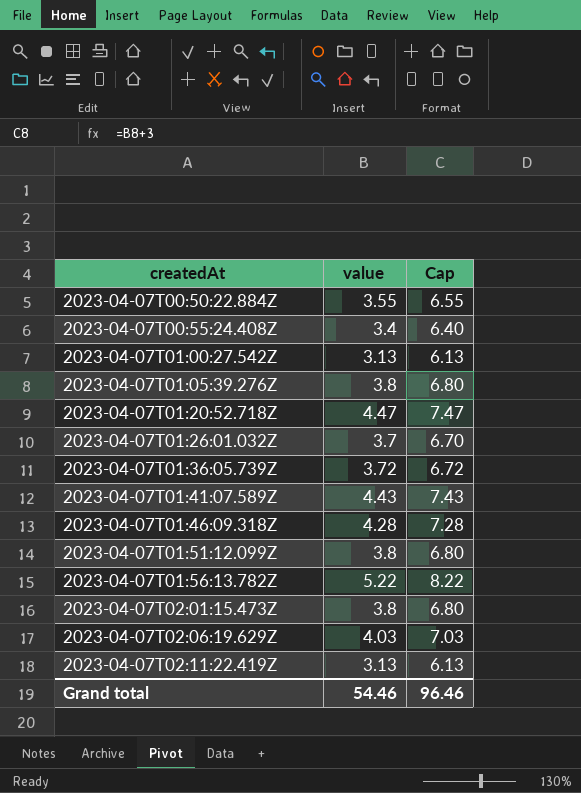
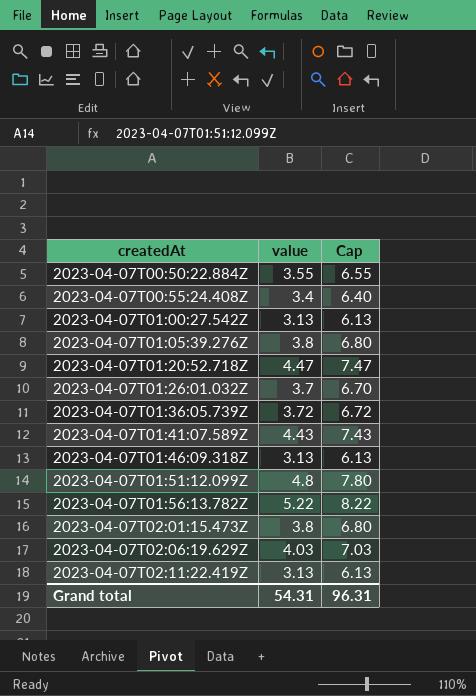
2023-04-07T01:46:09.318Z | value: 4.28 -> 3.13
2023-04-07T01:46:09.318Z | Cap: 7.28 -> 6.13
2023-04-07T01:51:12.099Z | value: 3.8 -> 4.8
2023-04-07T01:51:12.099Z | Cap: 6.80 -> 7.80
Grand total | value: 54.46 -> 54.31
Grand total | Cap: 96.46 -> 96.31

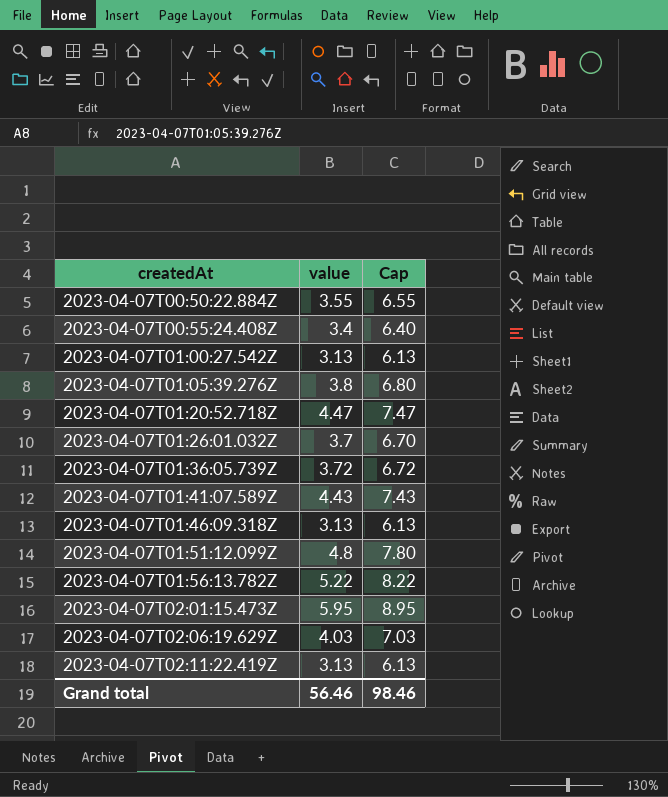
2023-04-07T02:01:15.473Z | value: 3.8 -> 5.95
2023-04-07T02:01:15.473Z | Cap: 6.80 -> 8.95
Grand total | value: 54.31 -> 56.46
Grand total | Cap: 96.31 -> 98.46

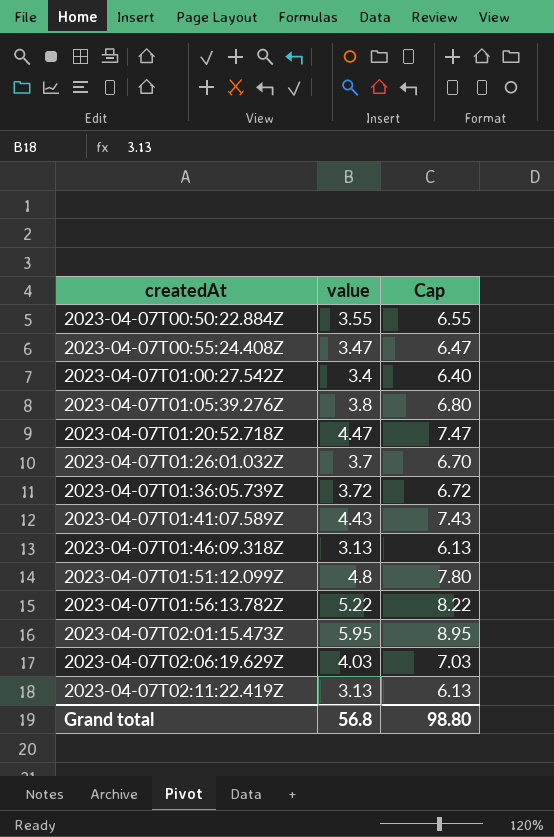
2023-04-07T00:55:24.408Z | value: 3.4 -> 3.47
2023-04-07T00:55:24.408Z | Cap: 6.40 -> 6.47
2023-04-07T01:00:27.542Z | value: 3.13 -> 3.4
2023-04-07T01:00:27.542Z | Cap: 6.13 -> 6.40
Grand total | value: 56.46 -> 56.8
Grand total | Cap: 98.46 -> 98.80

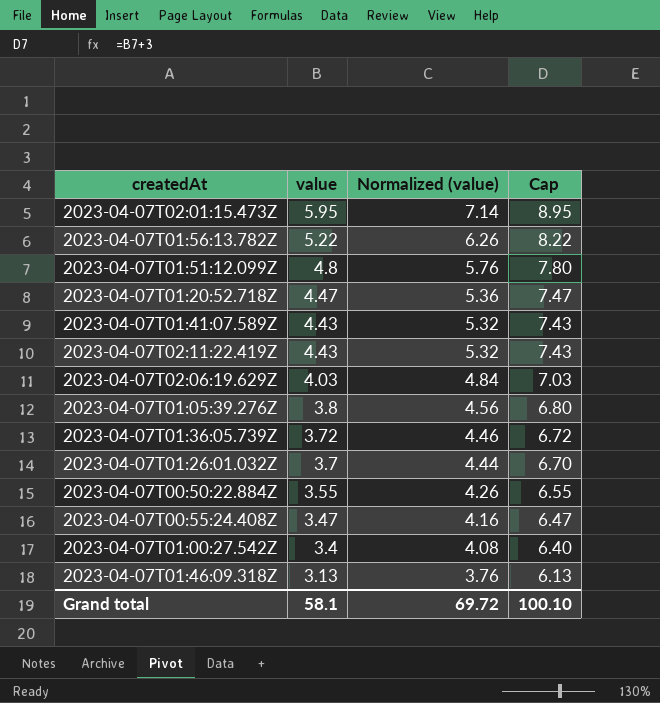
row order: createdAt ascending -> value descending
column Normalized (value) | formula: none -> [value] * 1.2
2023-04-07T02:11:22.419Z | value: 3.13 -> 4.43
2023-04-07T02:11:22.419Z | Cap: 6.13 -> 7.43
Grand total | value: 56.8 -> 58.1
Grand total | Cap: 98.80 -> 100.10

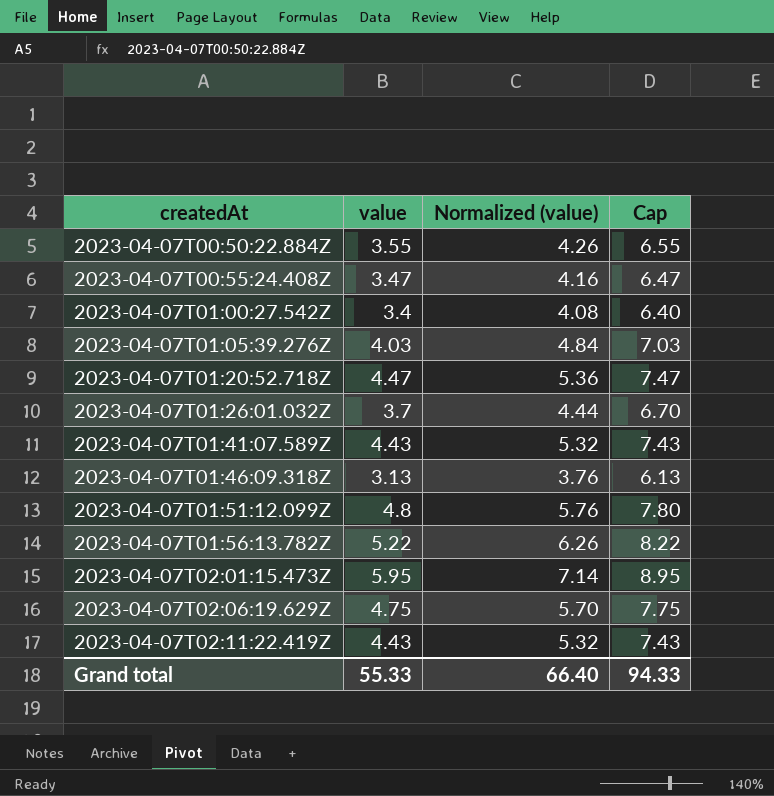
row order: value descending -> createdAt ascending
row 2023-04-07T01:36:05.739Z: 3.72 | 4.46 | 6.72 -> none
2023-04-07T01:05:39.276Z | value: 3.8 -> 4.03
2023-04-07T01:05:39.276Z | Normalized (value): 4.56 -> 4.84
2023-04-07T01:05:39.276Z | Cap: 6.80 -> 7.03
2023-04-07T02:06:19.629Z | value: 4.03 -> 4.75
2023-04-07T02:06:19.629Z | Normalized (value): 4.84 -> 5.70
2023-04-07T02:06:19.629Z | Cap: 7.03 -> 7.75
Grand total | value: 58.1 -> 55.33
Grand total | Normalized (value): 69.72 -> 66.40
Grand total | Cap: 100.10 -> 94.33

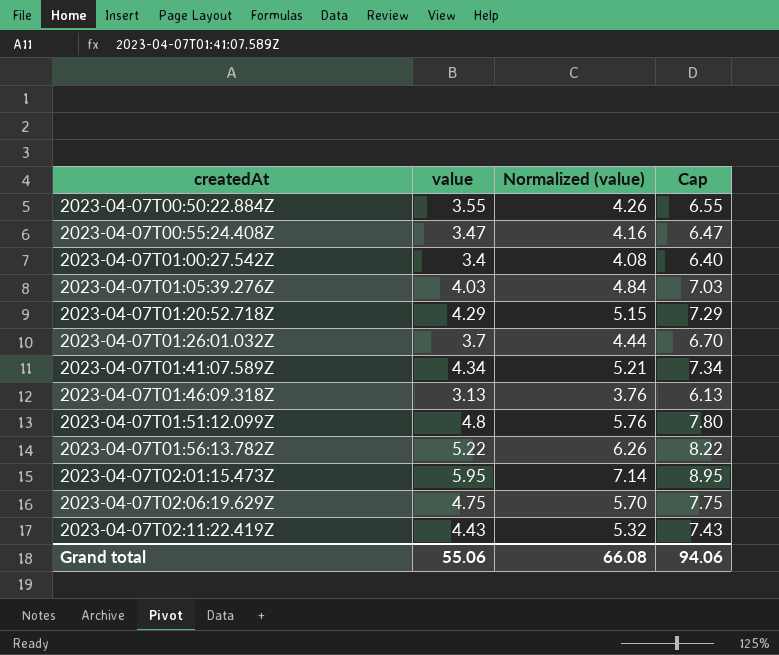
2023-04-07T01:20:52.718Z | value: 4.47 -> 4.29
2023-04-07T01:20:52.718Z | Normalized (value): 5.36 -> 5.15
2023-04-07T01:20:52.718Z | Cap: 7.47 -> 7.29
2023-04-07T01:41:07.589Z | value: 4.43 -> 4.34
2023-04-07T01:41:07.589Z | Normalized (value): 5.32 -> 5.21
2023-04-07T01:41:07.589Z | Cap: 7.43 -> 7.34
Grand total | value: 55.33 -> 55.06
Grand total | Normalized (value): 66.40 -> 66.08
Grand total | Cap: 94.33 -> 94.06

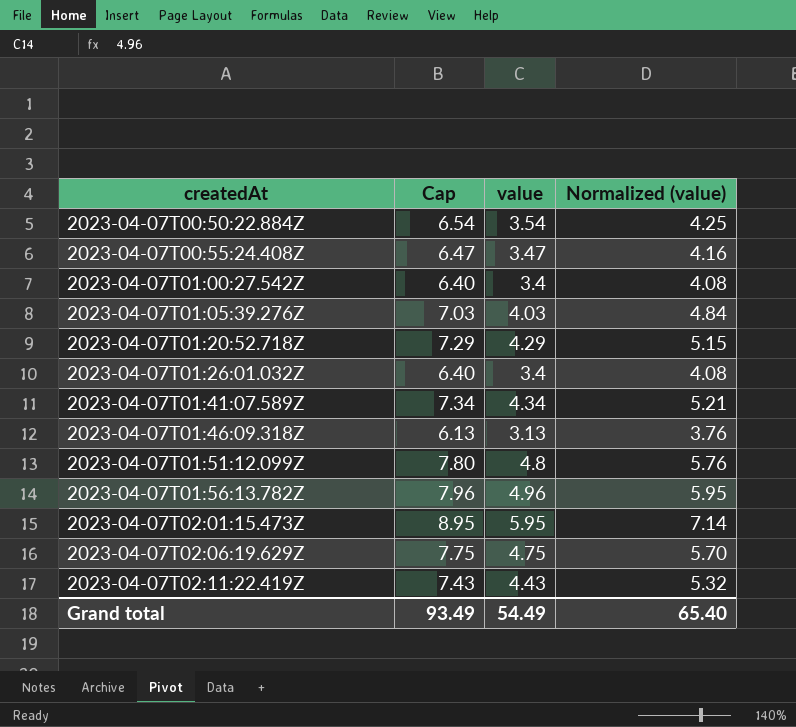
column Cap | position: 4 -> 2
2023-04-07T00:50:22.884Z | Cap: 6.55 -> 6.54
2023-04-07T00:50:22.884Z | value: 3.55 -> 3.54
2023-04-07T00:50:22.884Z | Normalized (value): 4.26 -> 4.25
2023-04-07T01:26:01.032Z | Cap: 6.70 -> 6.40
2023-04-07T01:26:01.032Z | value: 3.7 -> 3.4
2023-04-07T01:26:01.032Z | Normalized (value): 4.44 -> 4.08
2023-04-07T01:56:13.782Z | Cap: 8.22 -> 7.96
2023-04-07T01:56:13.782Z | value: 5.22 -> 4.96
2023-04-07T01:56:13.782Z | Normalized (value): 6.26 -> 5.95
Grand total | Cap: 94.06 -> 93.49
Grand total | value: 55.06 -> 54.49
Grand total | Normalized (value): 66.08 -> 65.40

